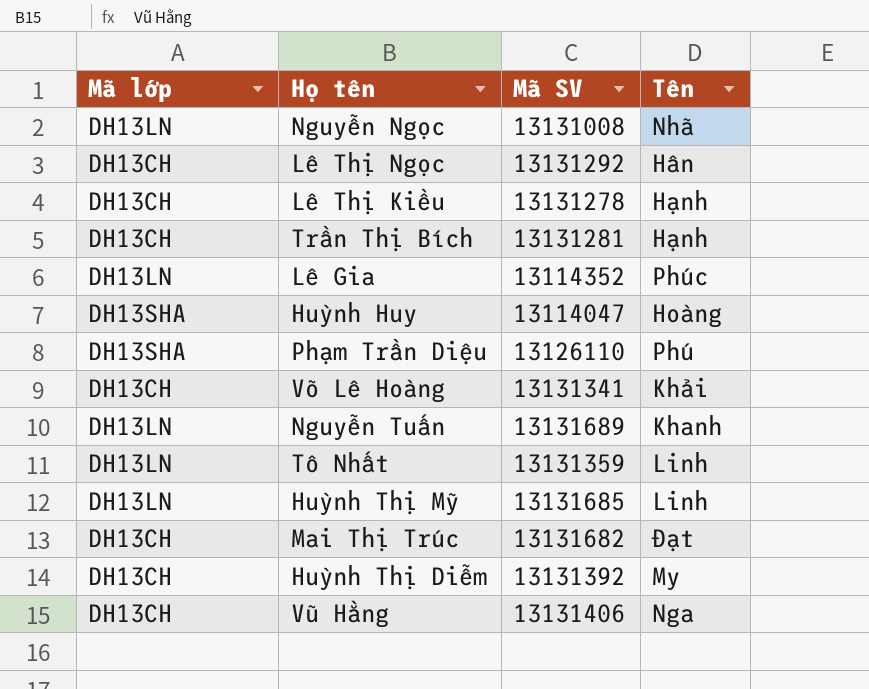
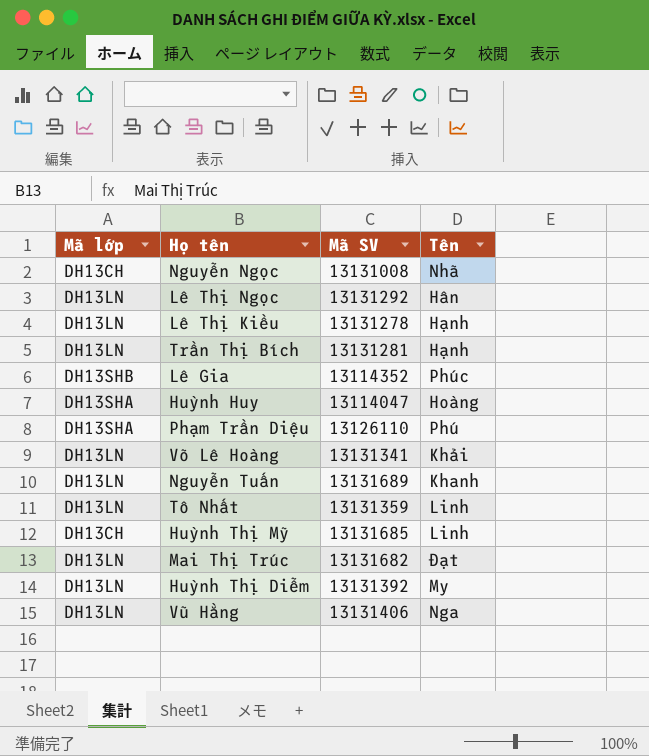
Nguyễn Ngọc | Mã lớp: DH13LN -> DH13CH
Lê Thị Ngọc | Mã lớp: DH13CH -> DH13LN
Lê Thị Kiều | Mã lớp: DH13CH -> DH13LN
Trần Thị Bích | Mã lớp: DH13CH -> DH13LN
Lê Gia | Mã lớp: DH13LN -> DH13SHB
Võ Lê Hoàng | Mã lớp: DH13CH -> DH13LN
Huỳnh Thị Mỹ | Mã lớp: DH13LN -> DH13CH
Mai Thị Trúc | Mã lớp: DH13CH -> DH13LN
Huỳnh Thị Diễm | Mã lớp: DH13CH -> DH13LN
Vũ Hằng | Mã lớp: DH13CH -> DH13LN

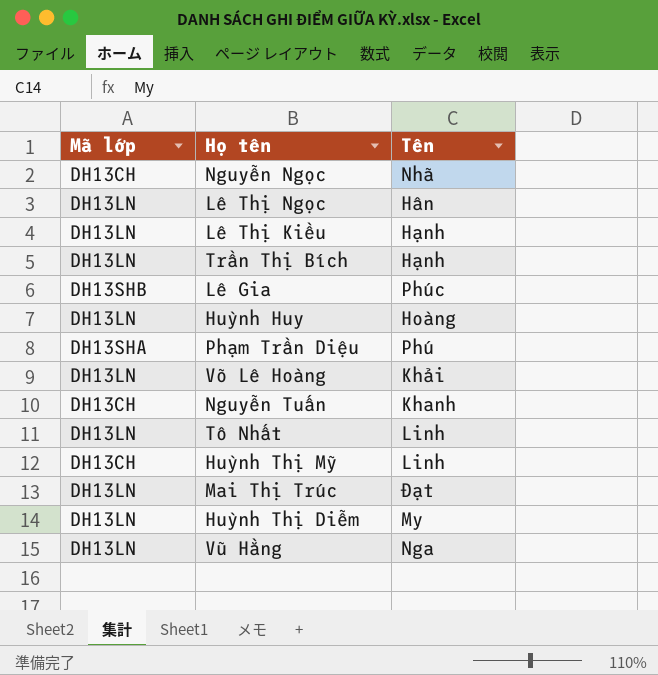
column Mã SV | position: 3 -> none
Huỳnh Huy | Mã lớp: DH13SHA -> DH13LN
Nguyễn Tuấn | Mã lớp: DH13LN -> DH13CH

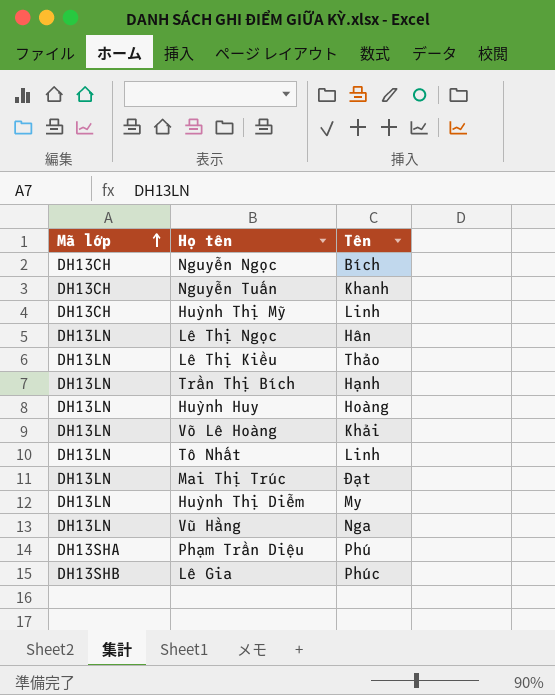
row order: none -> Mã lớp ascending
Nguyễn Ngọc | Tên: Nhã -> Bích
Lê Thị Kiều | Tên: Hạnh -> Thảo

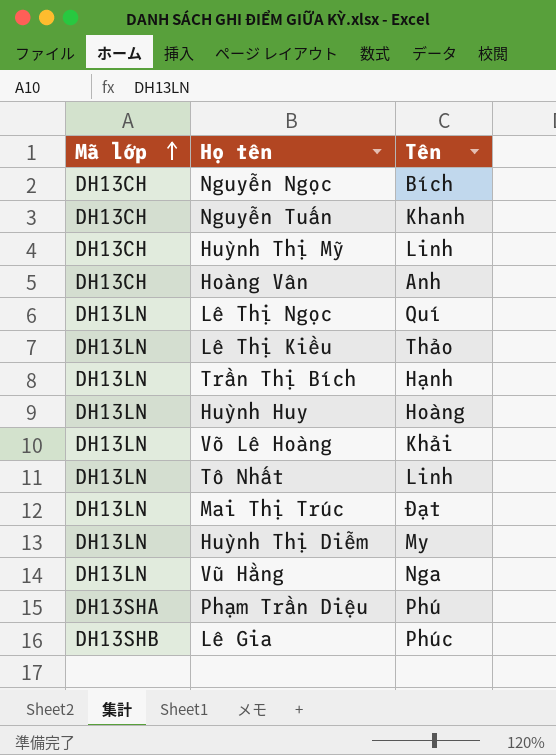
row Hoàng Vân: none -> DH13CH | Anh
Lê Thị Ngọc | Tên: Hân -> Quí

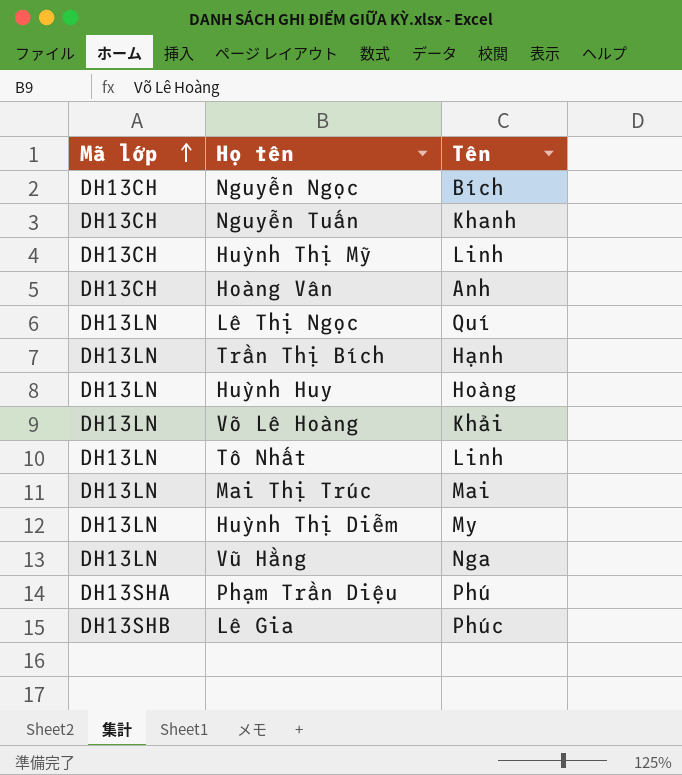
row Lê Thị Kiều: DH13LN | Thảo -> none
Mai Thị Trúc | Tên: Đạt -> Mai

